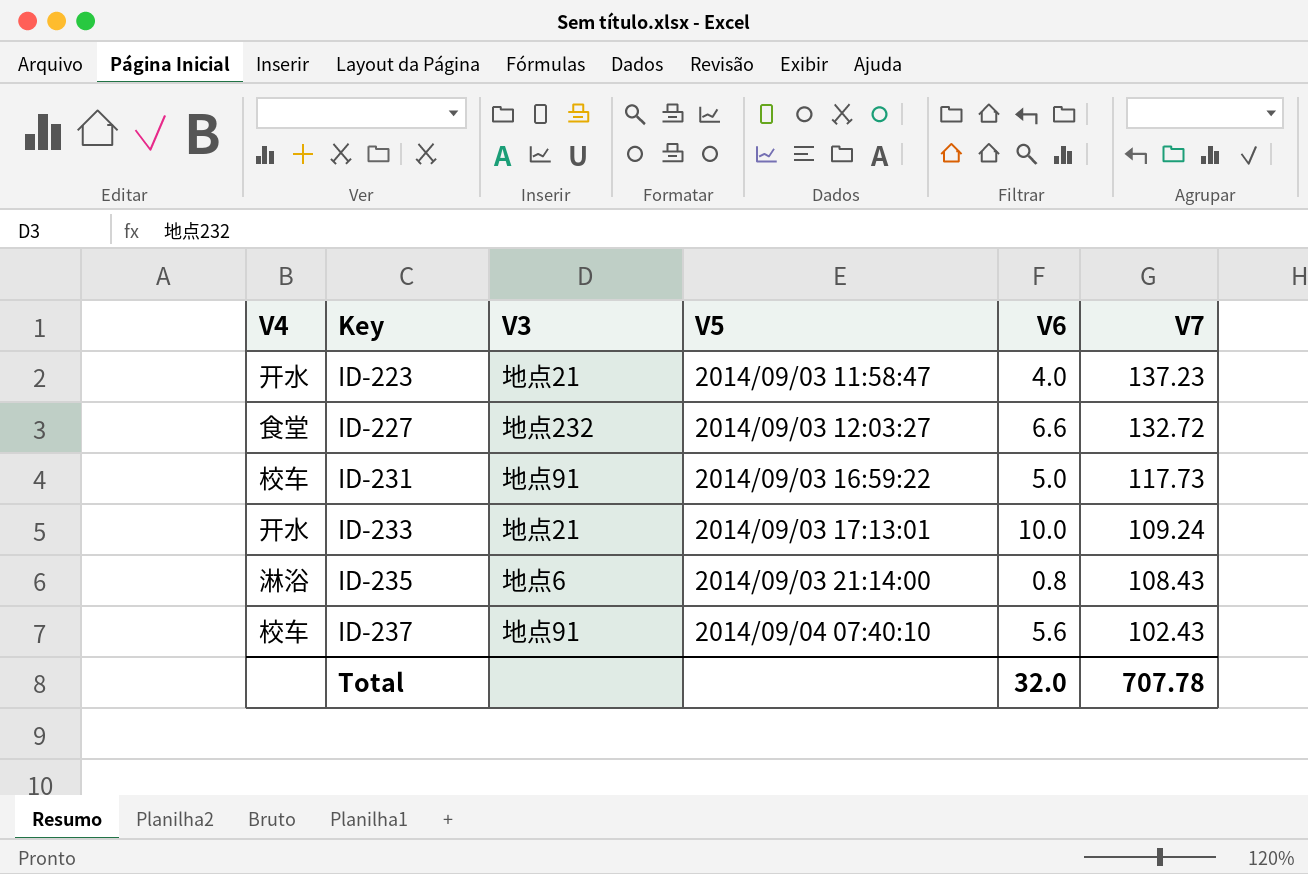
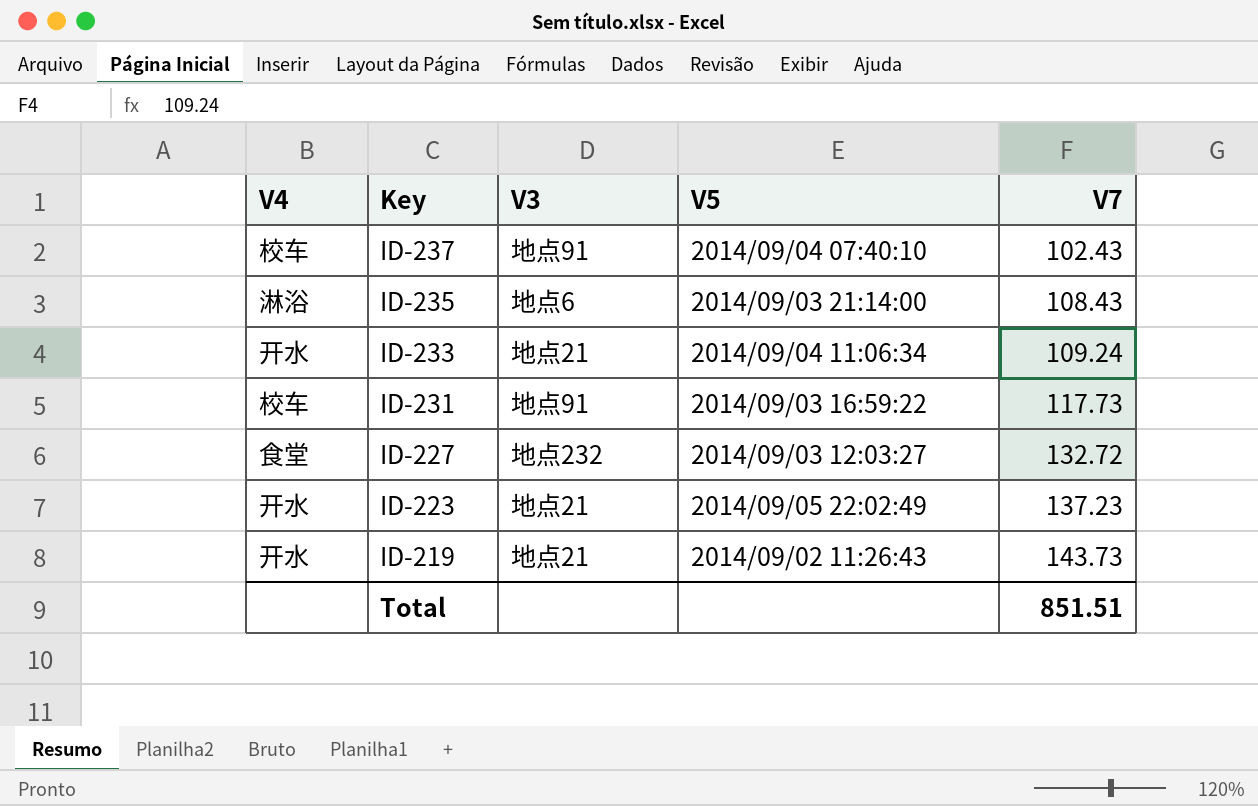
row order: Key ascending -> Key descending
column V6 | position: 5 -> none
ID-233 | V5: 2014/09/03 17:13:01 -> 2014/09/04 11:06:34
ID-223 | V5: 2014/09/03 11:58:47 -> 2014/09/05 22:02:49
row ID-219: none -> 开水 | 地点21 | 2014/09/02 11:26:43 | 143.73
Total | V7: 707.78 -> 851.51

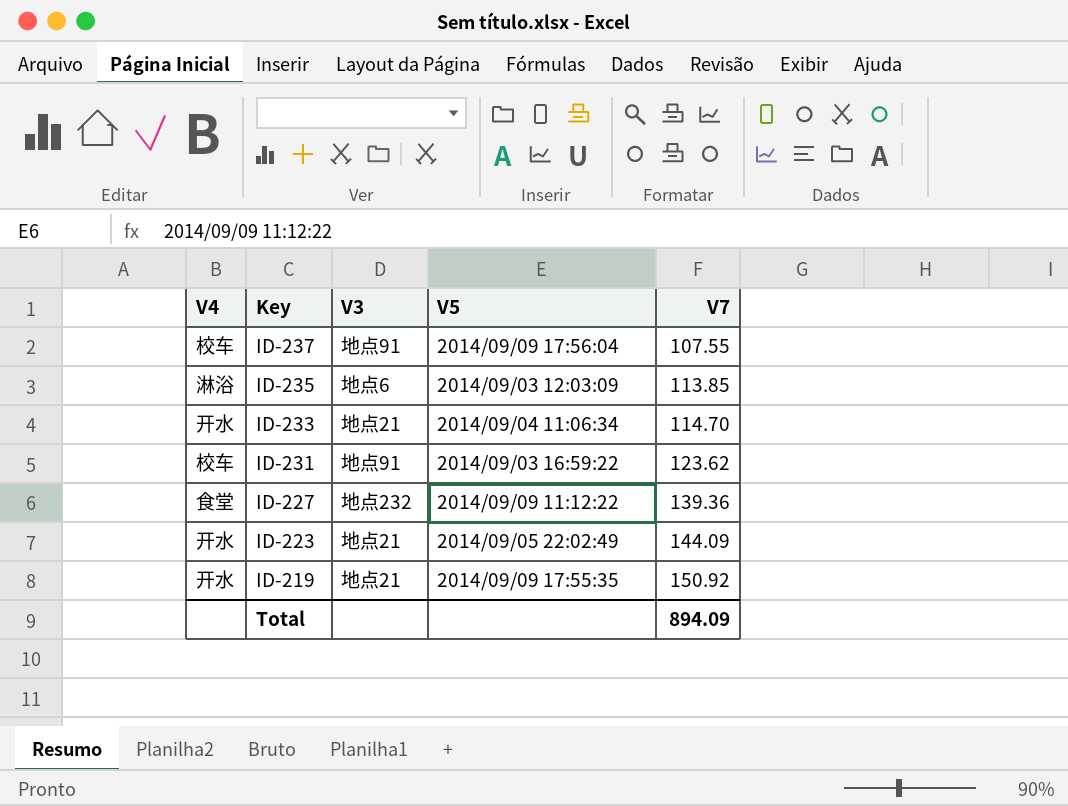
ID-237 | V5: 2014/09/04 07:40:10 -> 2014/09/09 17:56:04
ID-237 | V7: 102.43 -> 107.55
ID-235 | V5: 2014/09/03 21:14:00 -> 2014/09/03 12:03:09
ID-235 | V7: 108.43 -> 113.85
ID-233 | V7: 109.24 -> 114.70
ID-231 | V7: 117.73 -> 123.62
ID-227 | V5: 2014/09/03 12:03:27 -> 2014/09/09 11:12:22
ID-227 | V7: 132.72 -> 139.36
ID-223 | V7: 137.23 -> 144.09
ID-219 | V5: 2014/09/02 11:26:43 -> 2014/09/09 17:55:35
ID-219 | V7: 143.73 -> 150.92
Total | V7: 851.51 -> 894.09

